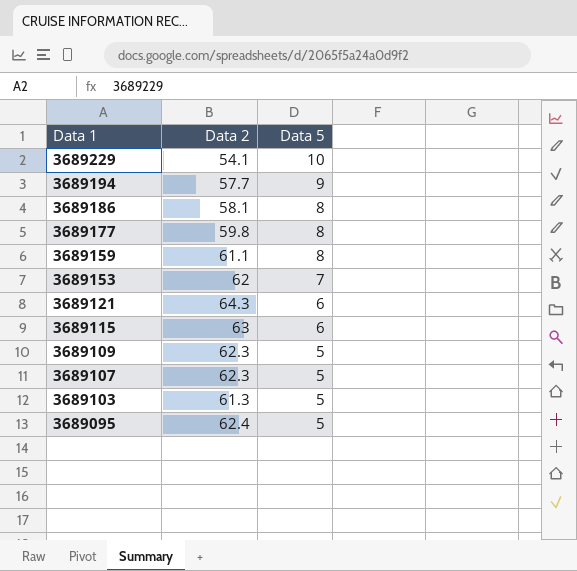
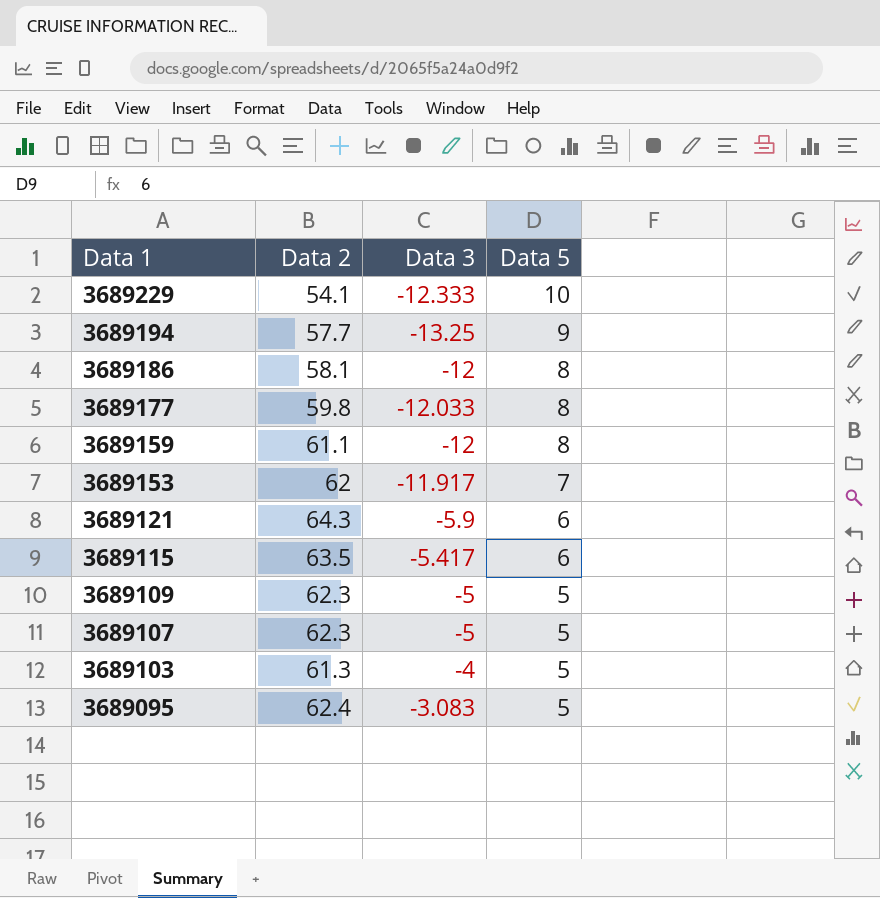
column Data 3 | position: none -> 3
3689115 | Data 2: 63 -> 63.5

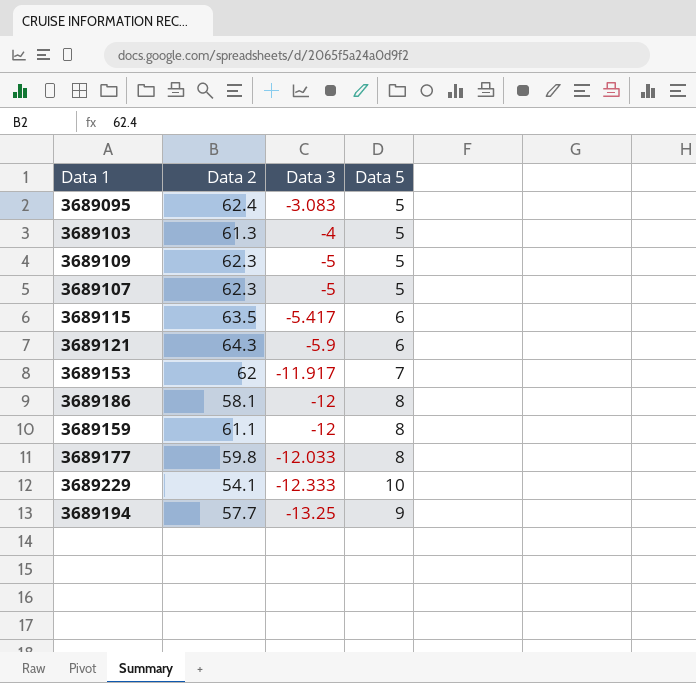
row order: Data 1 descending -> Data 3 descending

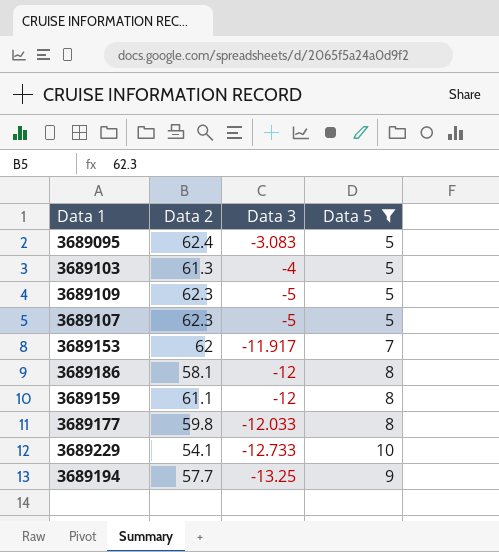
filter: none -> Data 5 != 6
3689229 | Data 3: -12.333 -> -12.733

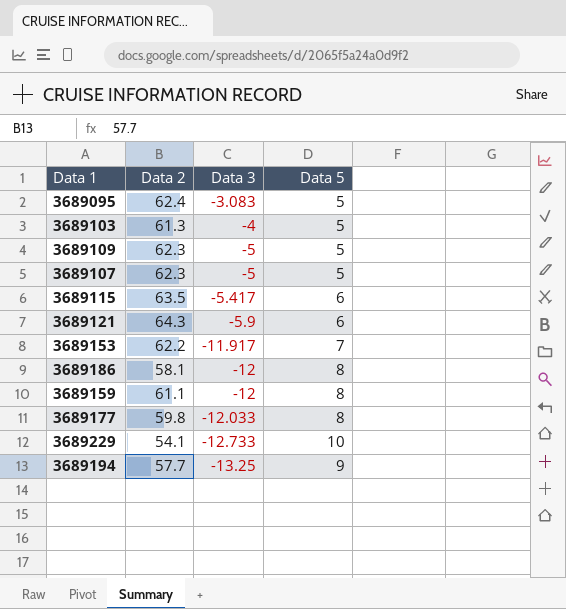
filter: Data 5 != 6 -> none
3689153 | Data 2: 62 -> 62.2

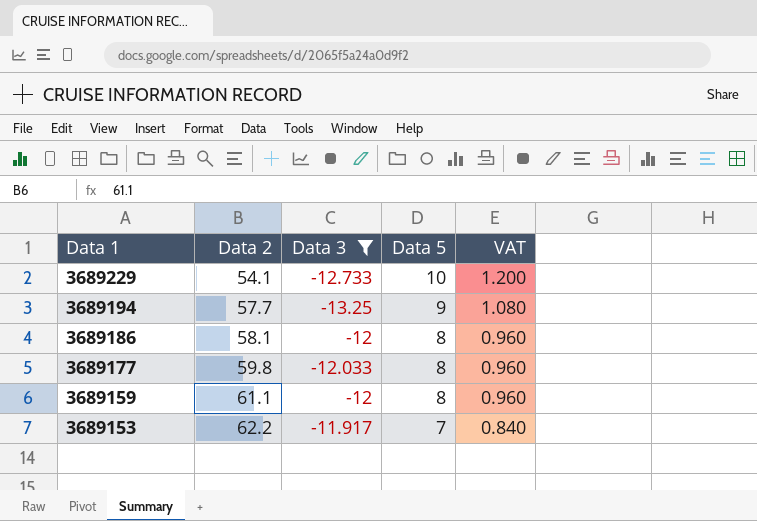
filter: none -> Data 3 <= -11.917
row order: Data 3 descending -> Data 1 descending
column VAT | formula: none -> [Data 5] * 0.12

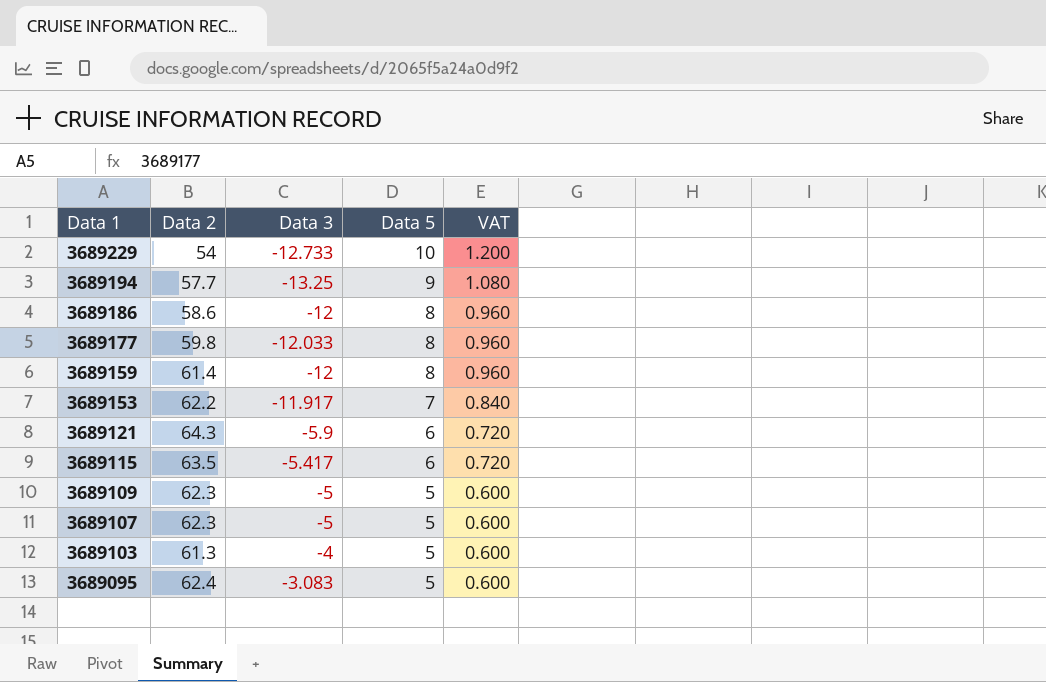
filter: Data 3 <= -11.917 -> none
3689229 | Data 2: 54.1 -> 54
3689186 | Data 2: 58.1 -> 58.6
3689159 | Data 2: 61.1 -> 61.4

